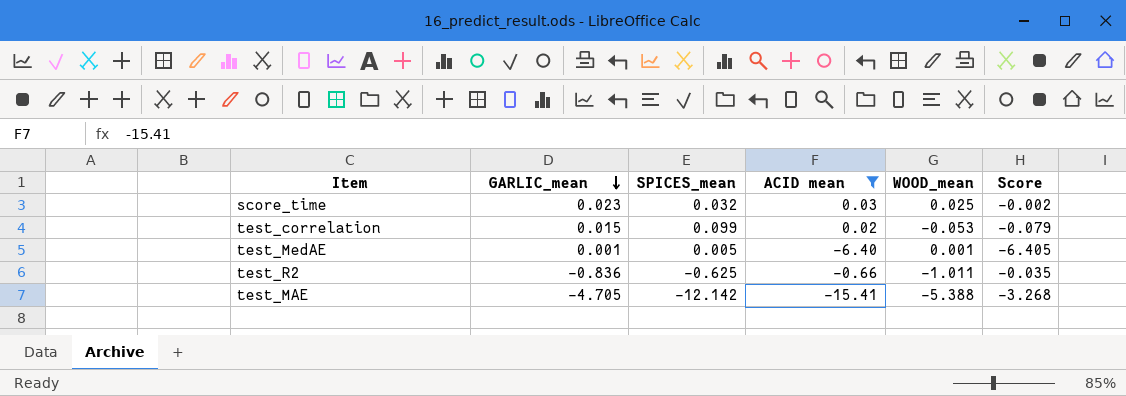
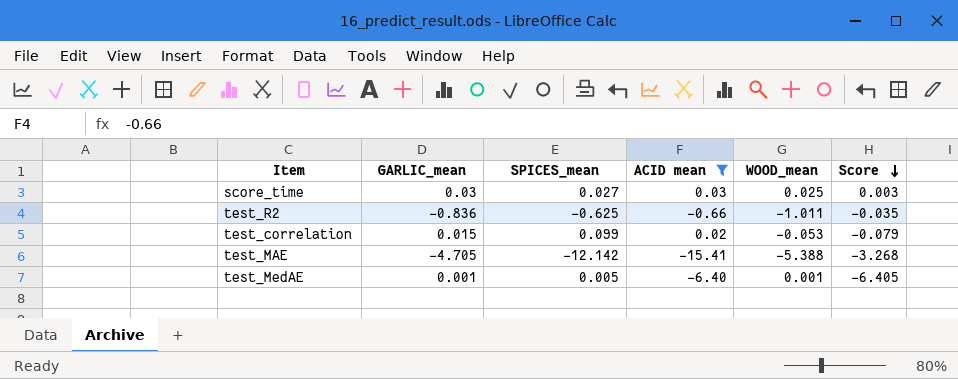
row order: GARLIC_mean descending -> Score descending
score_time | GARLIC_mean: 0.023 -> 0.03
score_time | SPICES_mean: 0.032 -> 0.027
score_time | Score: -0.002 -> 0.003

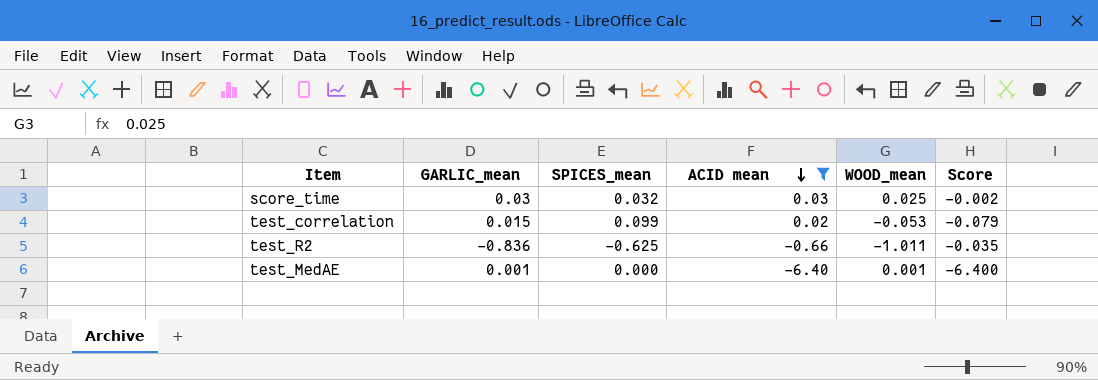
row order: Score descending -> ACID mean descending
row test_MAE: -4.705 | -12.142 | -15.41 | -5.388 | -3.268 -> none
score_time | SPICES_mean: 0.027 -> 0.032
score_time | Score: 0.003 -> -0.002
test_MedAE | SPICES_mean: 0.005 -> 0.000
test_MedAE | Score: -6.405 -> -6.400

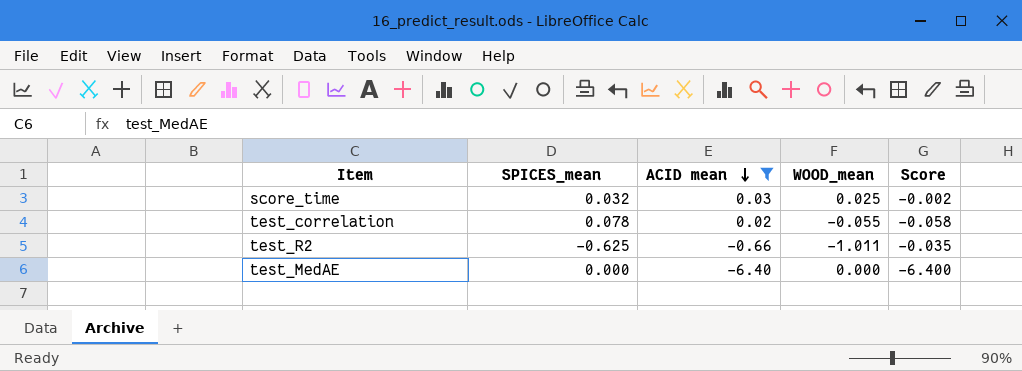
column GARLIC_mean | position: 2 -> none
test_correlation | SPICES_mean: 0.099 -> 0.078
test_correlation | WOOD_mean: -0.053 -> -0.055
test_correlation | Score: -0.079 -> -0.058
test_MedAE | WOOD_mean: 0.001 -> 0.000

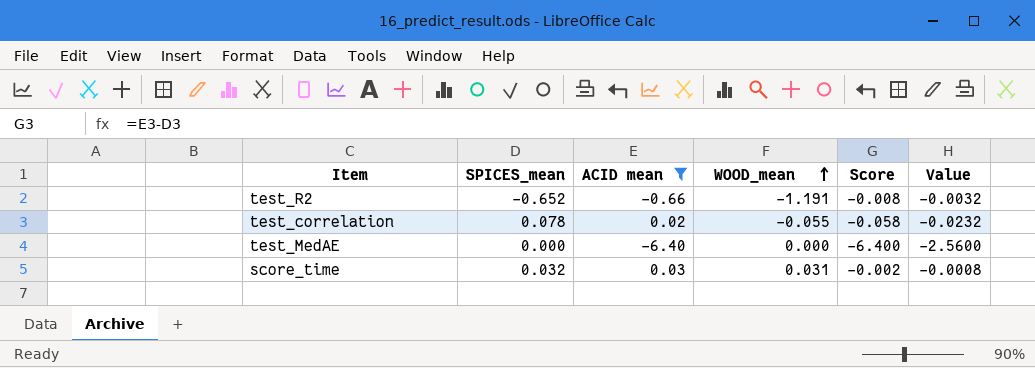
row order: ACID mean descending -> WOOD_mean ascending
column Value | formula: none -> [Score] * 0.4
test_R2 | SPICES_mean: -0.625 -> -0.652
test_R2 | WOOD_mean: -1.011 -> -1.191
test_R2 | Score: -0.035 -> -0.008
score_time | WOOD_mean: 0.025 -> 0.031

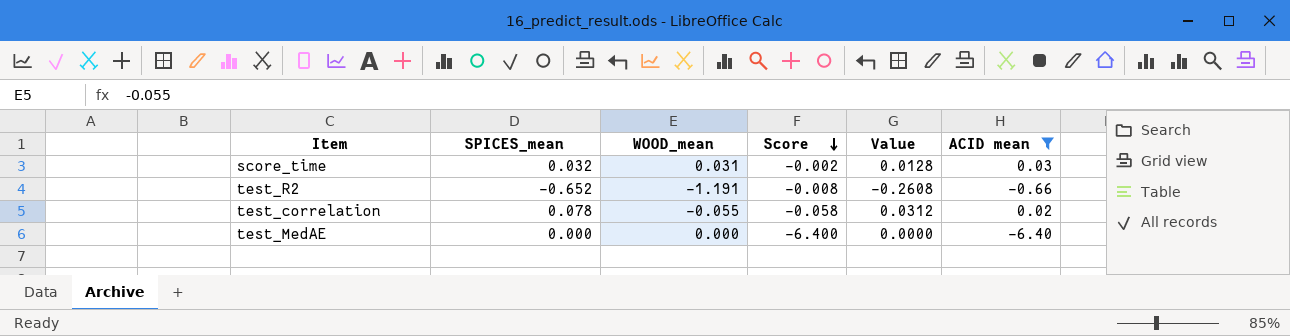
row order: WOOD_mean ascending -> Score descending
column Value | formula: [Score] * 0.4 -> [SPICES_mean] * 0.4
column ACID mean | position: 3 -> 6

